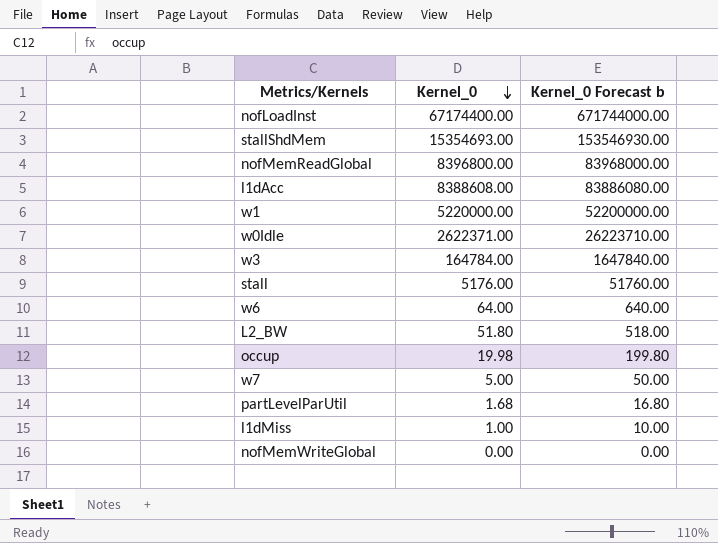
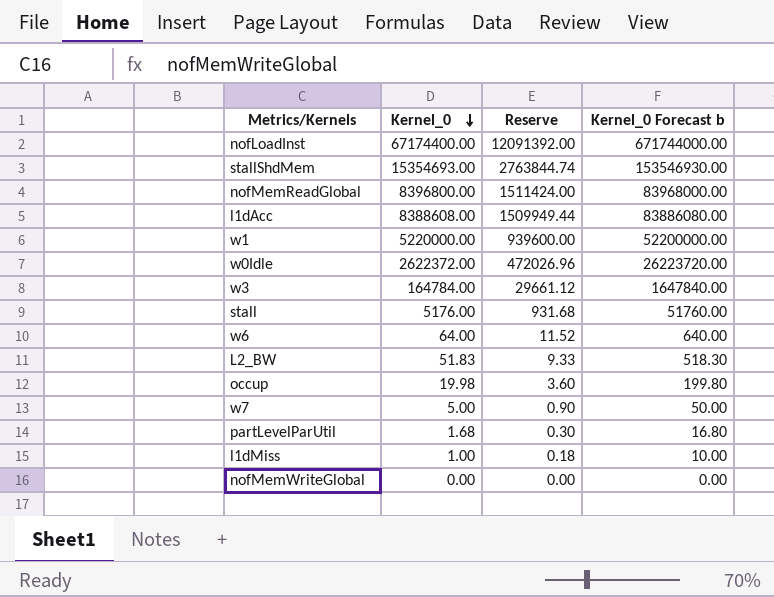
column Reserve | formula: none -> [Kernel_0] * 0.18
w0Idle | Kernel_0: 2622371.00 -> 2622372.00
w0Idle | Kernel_0 Forecast b: 26223710.00 -> 26223720.00
L2_BW | Kernel_0: 51.80 -> 51.83
L2_BW | Kernel_0 Forecast b: 518.00 -> 518.30

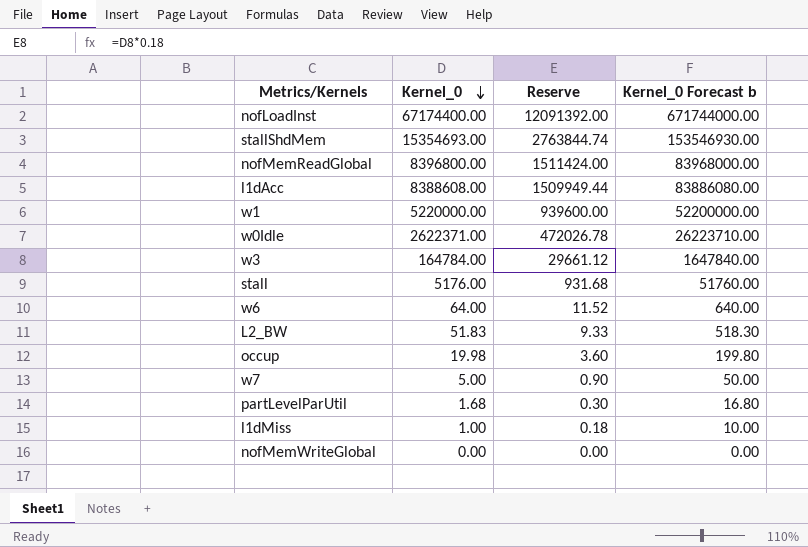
w0Idle | Kernel_0: 2622372.00 -> 2622371.00
w0Idle | Reserve: 472026.96 -> 472026.78
w0Idle | Kernel_0 Forecast b: 26223720.00 -> 26223710.00

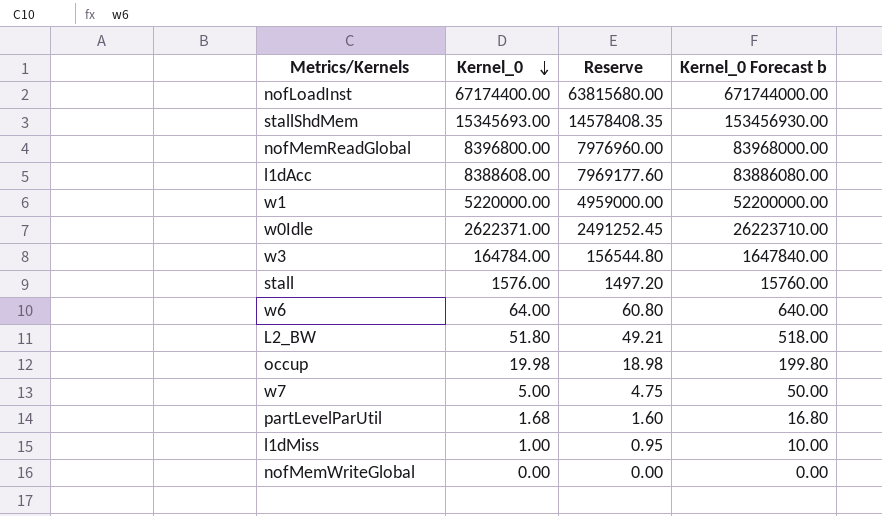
column Reserve | formula: [Kernel_0] * 0.18 -> [Kernel_0] * 0.95
stallShdMem | Kernel_0: 15354693.00 -> 15345693.00
stallShdMem | Kernel_0 Forecast b: 153546930.00 -> 153456930.00
stall | Kernel_0: 5176.00 -> 1576.00
stall | Kernel_0 Forecast b: 51760.00 -> 15760.00
L2_BW | Kernel_0: 51.83 -> 51.80
L2_BW | Kernel_0 Forecast b: 518.30 -> 518.00

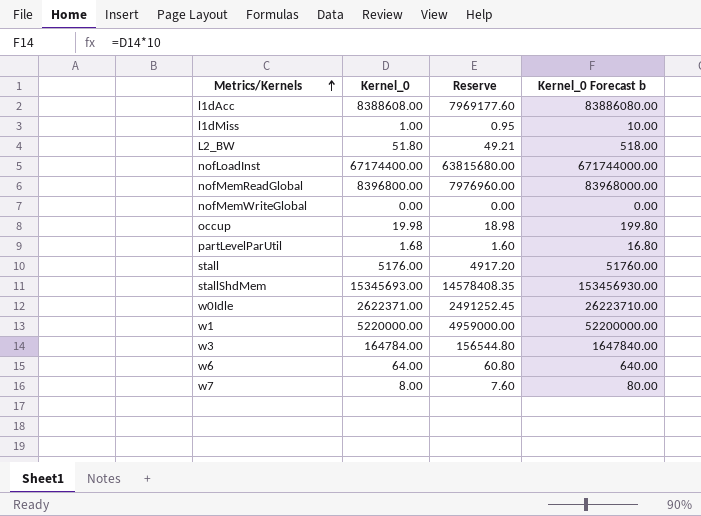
row order: Kernel_0 descending -> Metrics/Kernels ascending
stall | Kernel_0: 1576.00 -> 5176.00
stall | Reserve: 1497.20 -> 4917.20
stall | Kernel_0 Forecast b: 15760.00 -> 51760.00
w7 | Kernel_0: 5.00 -> 8.00
w7 | Reserve: 4.75 -> 7.60
w7 | Kernel_0 Forecast b: 50.00 -> 80.00

